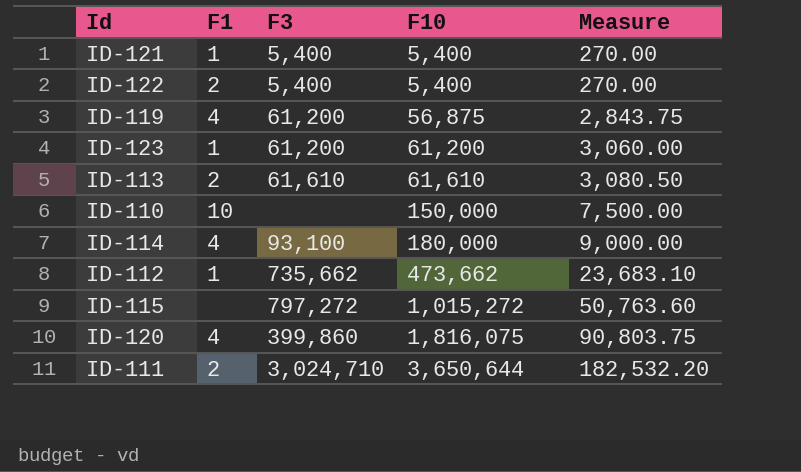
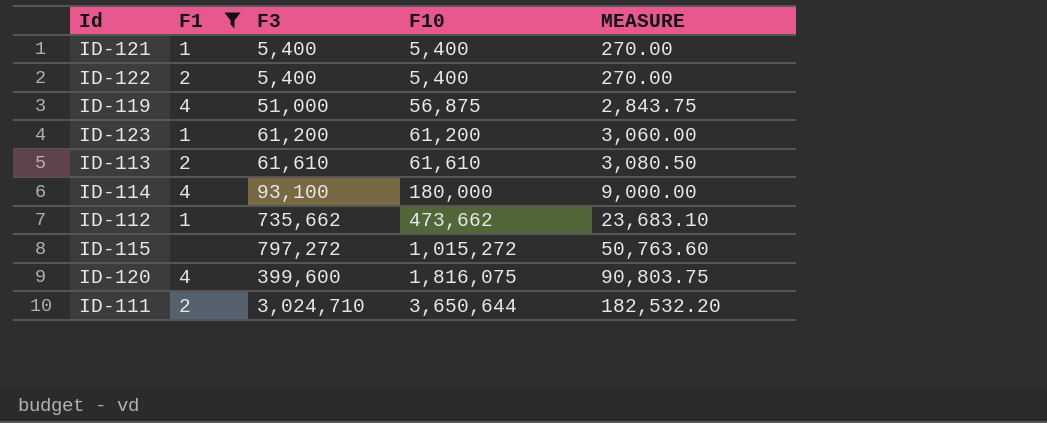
filter: none -> F1 != 10
column name: Measure -> MEASURE
ID-119 | F3: 61,200 -> 51,000
ID-120 | F3: 399,860 -> 399,600

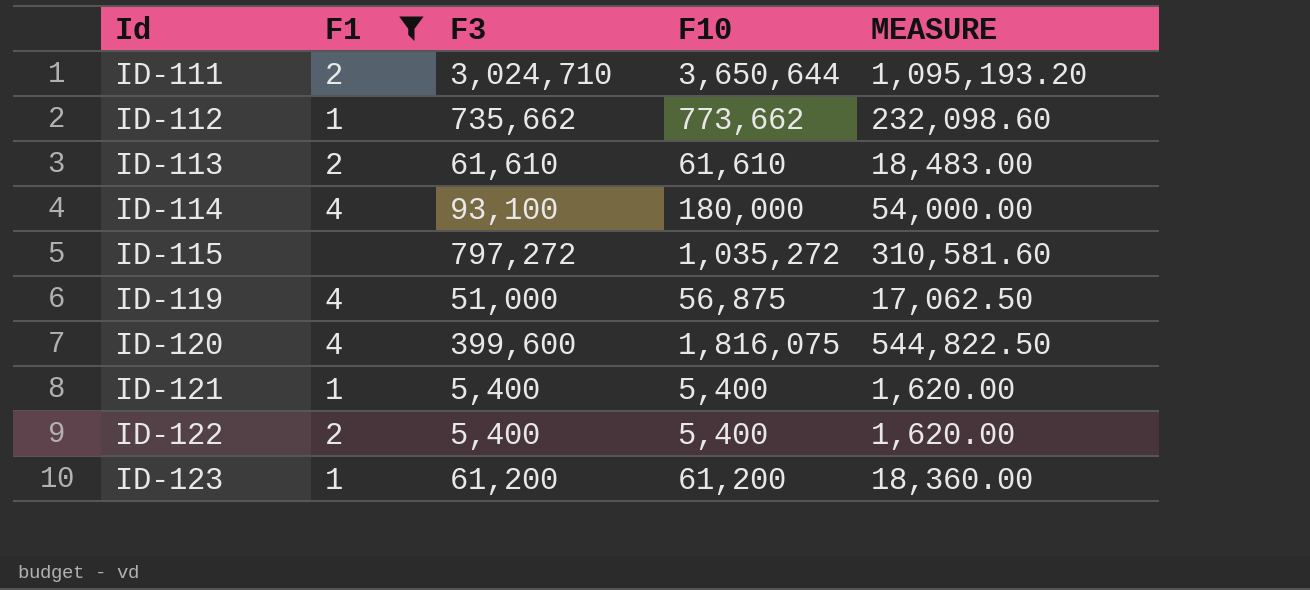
row order: F10 ascending -> Id ascending
column MEASURE | formula: [F10] * 0.05 -> [F10] * 0.3
ID-112 | F10: 473,662 -> 773,662
ID-115 | F10: 1,015,272 -> 1,035,272

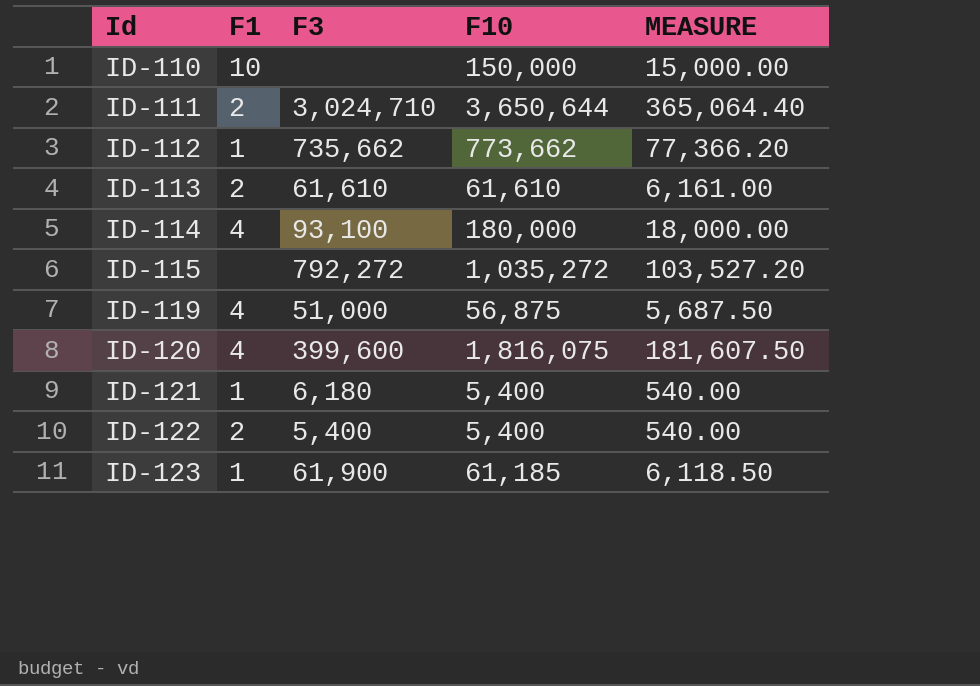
filter: F1 != 10 -> none
column MEASURE | formula: [F10] * 0.3 -> [F10] * 0.1
ID-115 | F3: 797,272 -> 792,272
ID-121 | F3: 5,400 -> 6,180
ID-123 | F3: 61,200 -> 61,900
ID-123 | F10: 61,200 -> 61,185

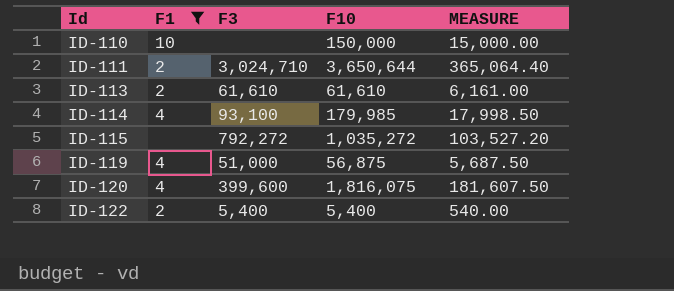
filter: none -> F1 != 1
ID-114 | F10: 180,000 -> 179,985
ID-114 | MEASURE: 18,000.00 -> 17,998.50

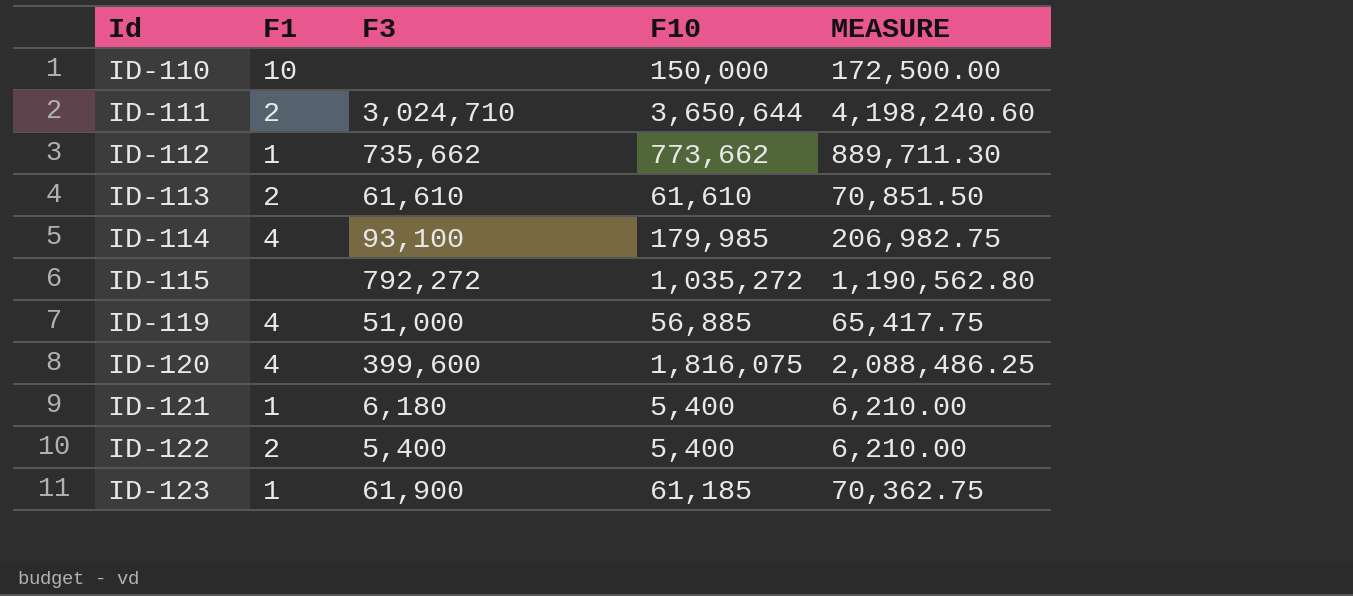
filter: F1 != 1 -> none
column MEASURE | formula: [F10] * 0.1 -> [F10] * 1.15
ID-119 | F10: 56,875 -> 56,885

